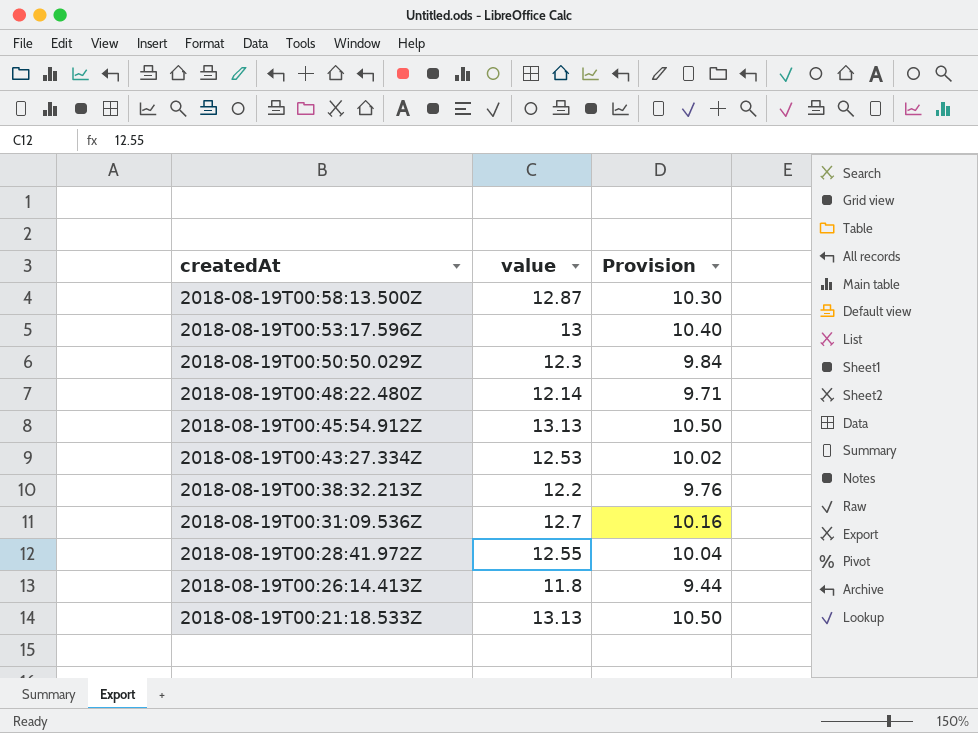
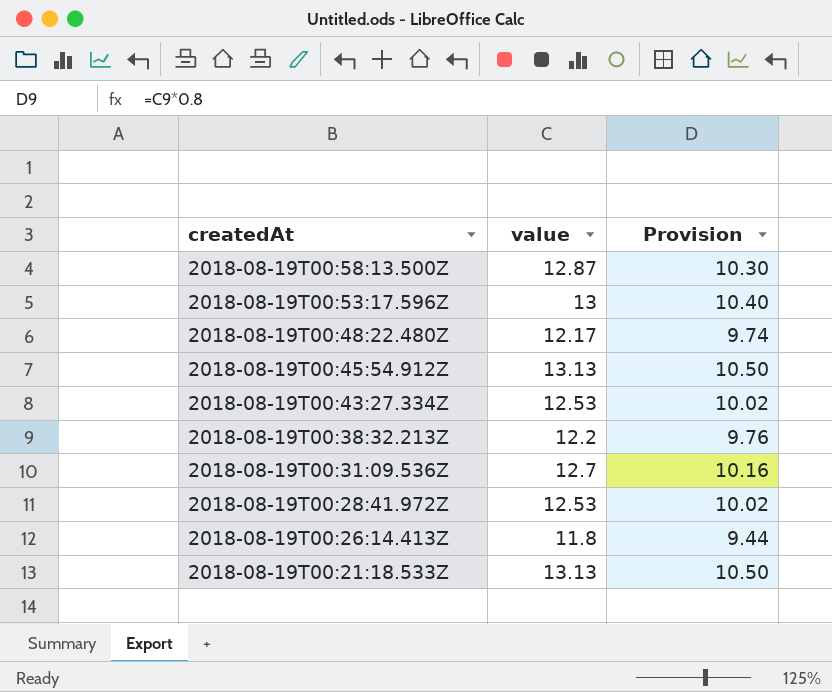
row 2018-08-19T00:50:50.029Z: 12.3 | 9.84 -> none
2018-08-19T00:48:22.480Z | value: 12.14 -> 12.17
2018-08-19T00:48:22.480Z | Provision: 9.71 -> 9.74
2018-08-19T00:28:41.972Z | value: 12.55 -> 12.53
2018-08-19T00:28:41.972Z | Provision: 10.04 -> 10.02

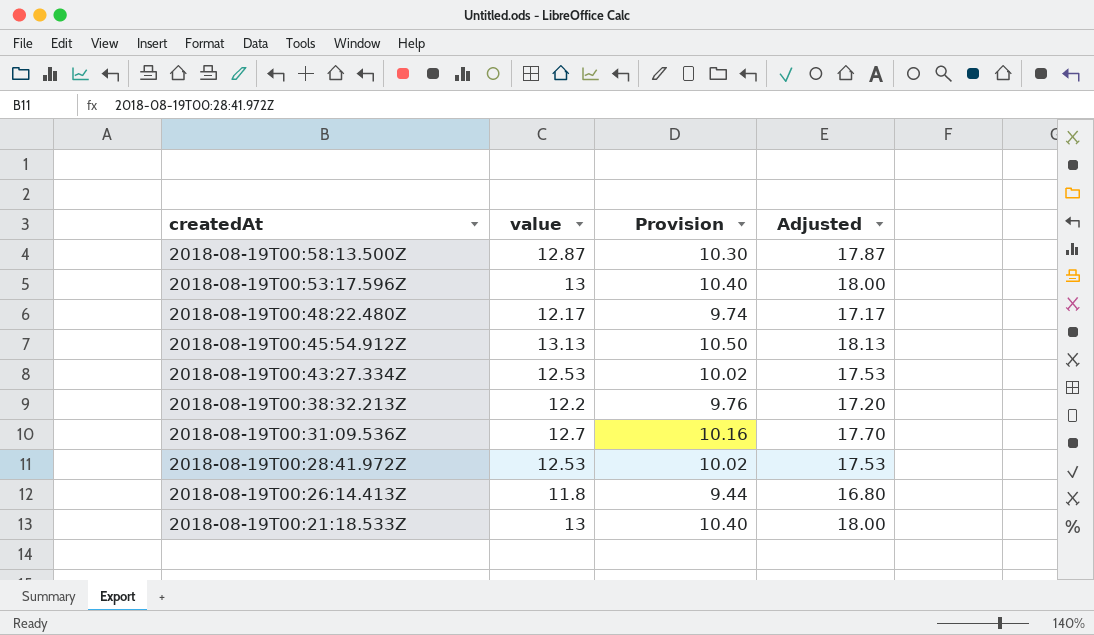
column Adjusted | formula: none -> [value] + 5
2018-08-19T00:21:18.533Z | value: 13.13 -> 13
2018-08-19T00:21:18.533Z | Provision: 10.50 -> 10.40

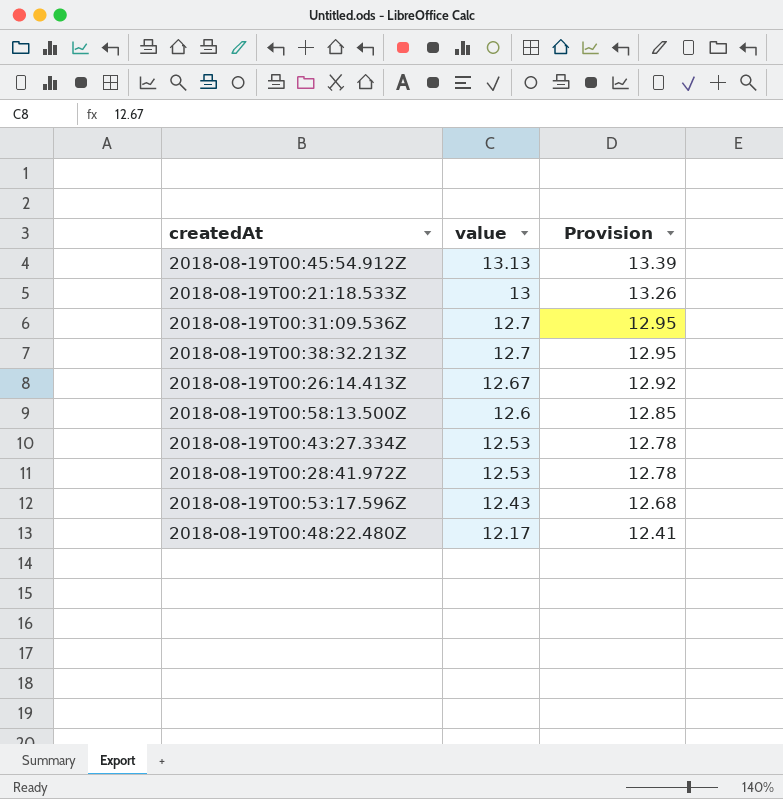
row order: createdAt descending -> value descending
column Adjusted | formula: [value] + 5 -> none
column Provision | formula: [value] * 0.8 -> [value] * 1.02
2018-08-19T00:38:32.213Z | value: 12.2 -> 12.7
2018-08-19T00:26:14.413Z | value: 11.8 -> 12.67
2018-08-19T00:58:13.500Z | value: 12.87 -> 12.6
2018-08-19T00:53:17.596Z | value: 13 -> 12.43

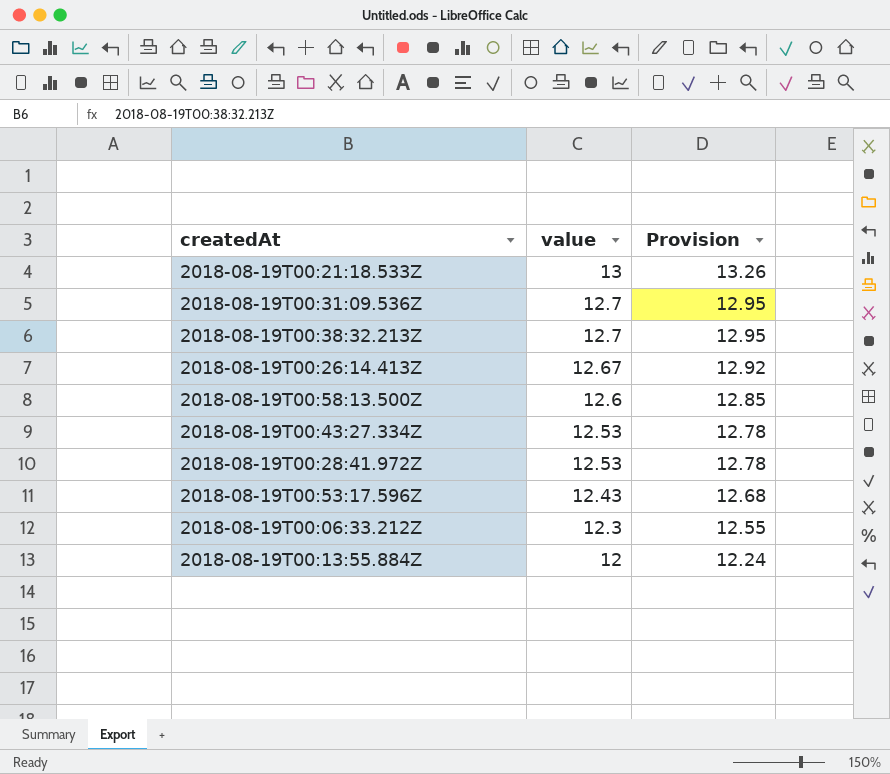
row 2018-08-19T00:45:54.912Z: 13.13 | 13.39 -> none
row 2018-08-19T00:48:22.480Z: 12.17 | 12.41 -> none
row 2018-08-19T00:06:33.212Z: none -> 12.3 | 12.55
row 2018-08-19T00:13:55.884Z: none -> 12 | 12.24

